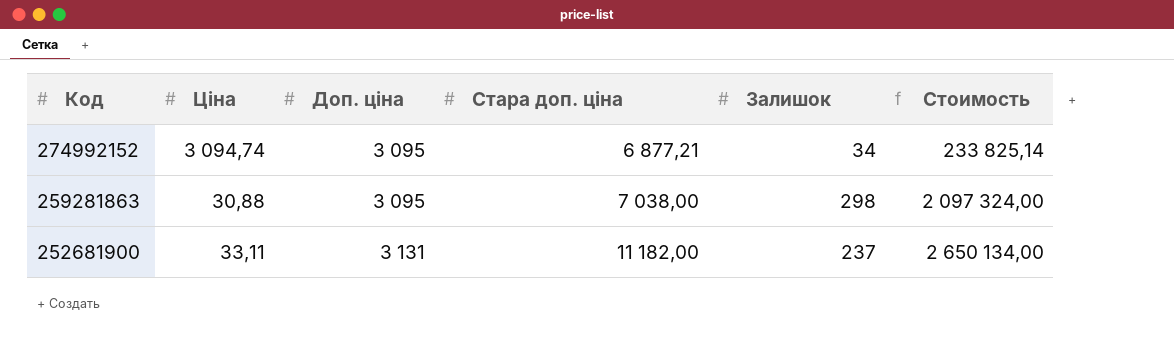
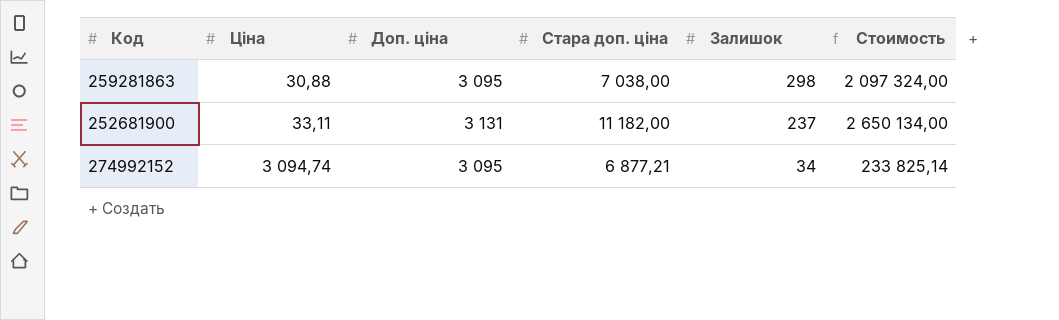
row order: Код descending -> Ціна ascending

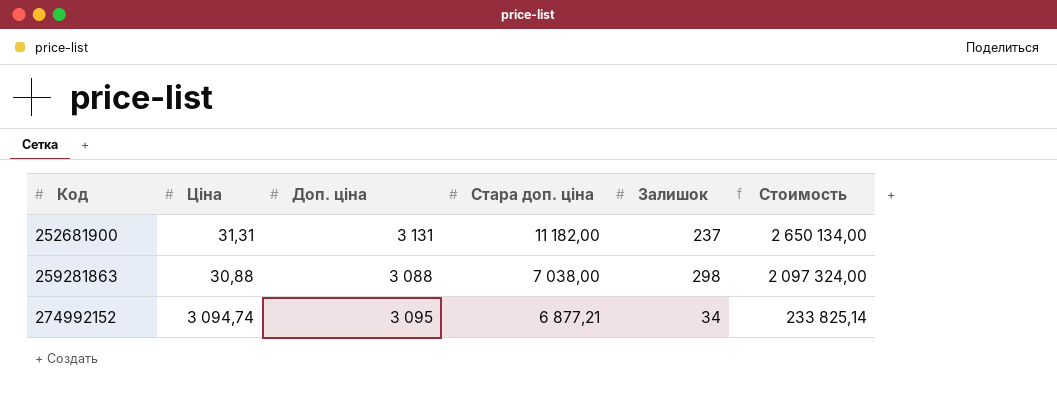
row order: Ціна ascending -> Код ascending
252681900 | Ціна: 33,11 -> 31,31
259281863 | Доп. ціна: 3 095 -> 3 088

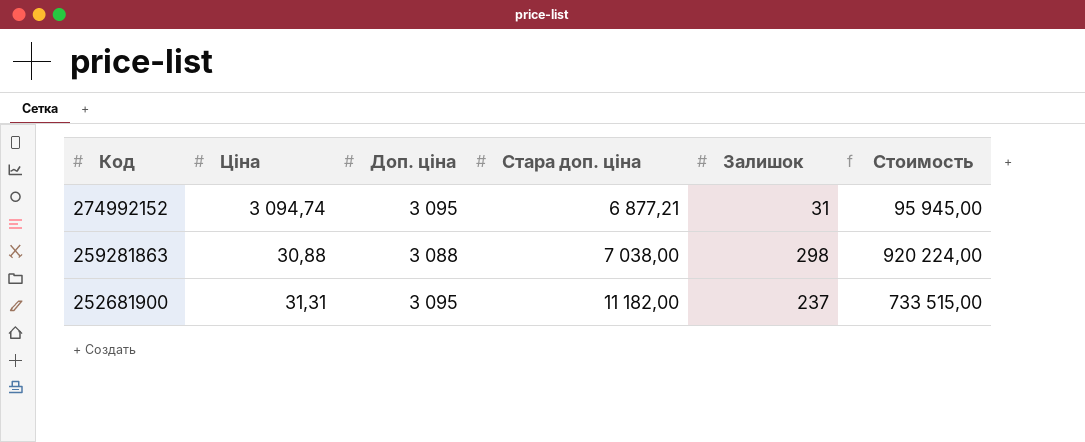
row order: Код ascending -> Код descending
column Стоимость | formula: [Стара доп. ціна] * [Залишок] -> [Доп. ціна] * [Залишок]
274992152 | Залишок: 34 -> 31
252681900 | Доп. ціна: 3 131 -> 3 095

